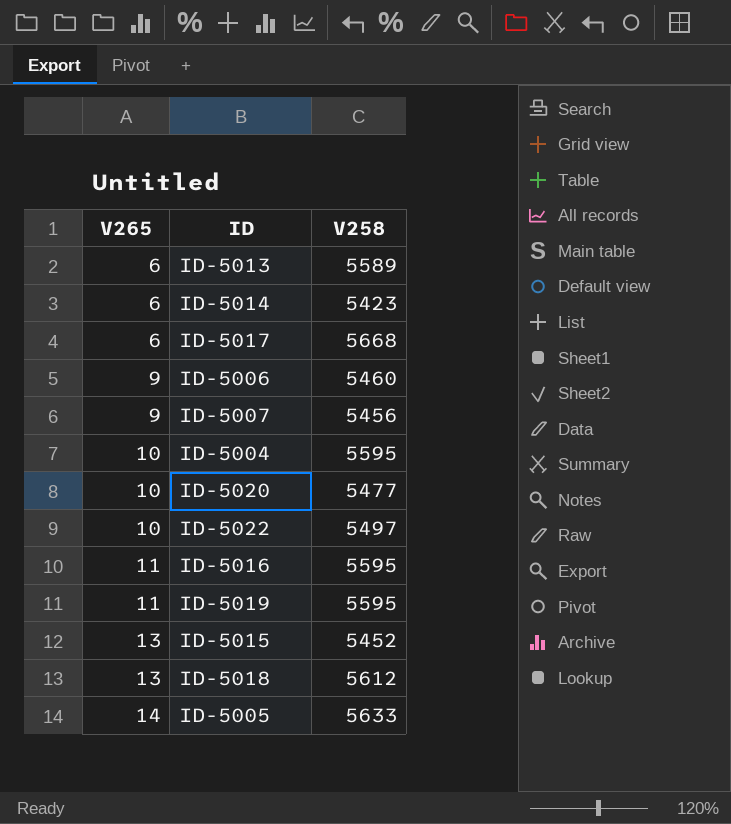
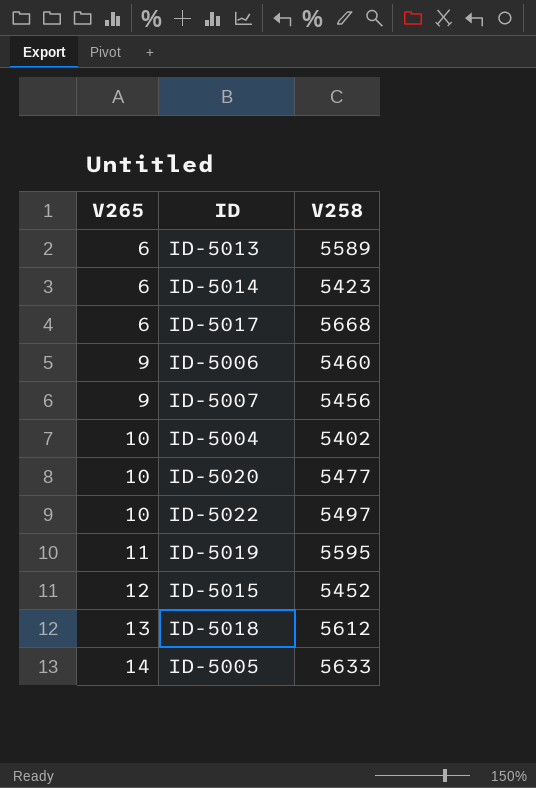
row ID-5016: 11 | 5595 -> none
ID-5004 | V258: 5595 -> 5402
ID-5015 | V265: 13 -> 12

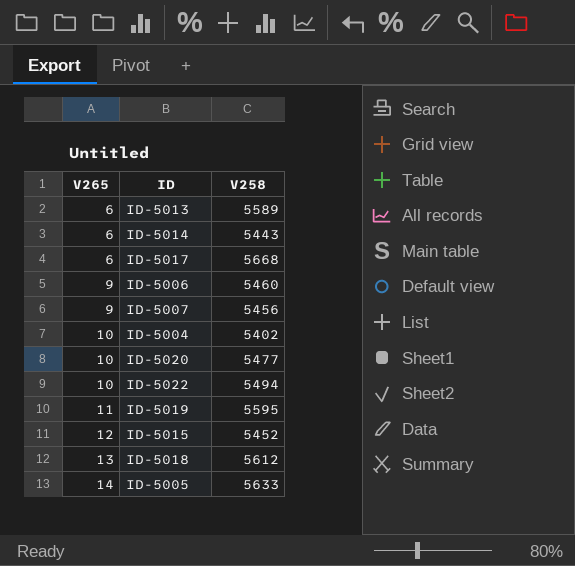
ID-5014 | V258: 5423 -> 5443
ID-5022 | V258: 5497 -> 5494

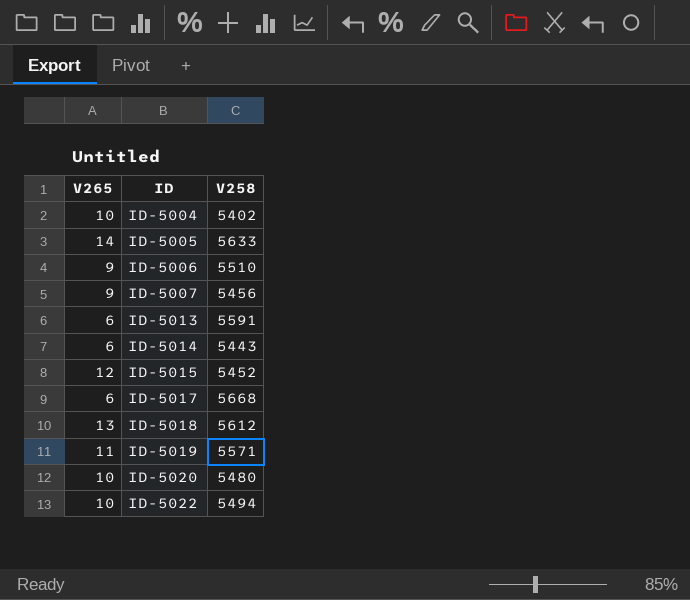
row order: V265 ascending -> ID ascending
ID-5006 | V258: 5460 -> 5510
ID-5013 | V258: 5589 -> 5591
ID-5019 | V258: 5595 -> 5571
ID-5020 | V258: 5477 -> 5480

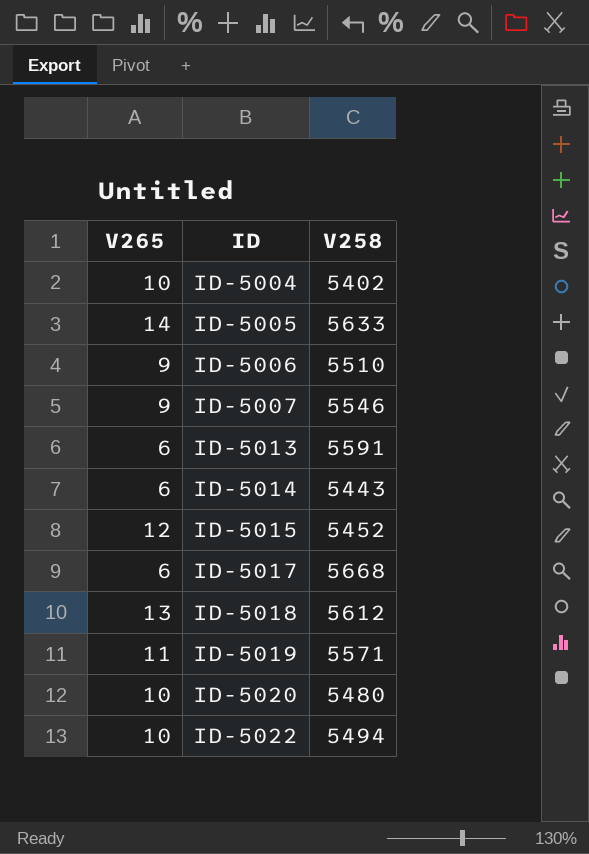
ID-5007 | V258: 5456 -> 5546

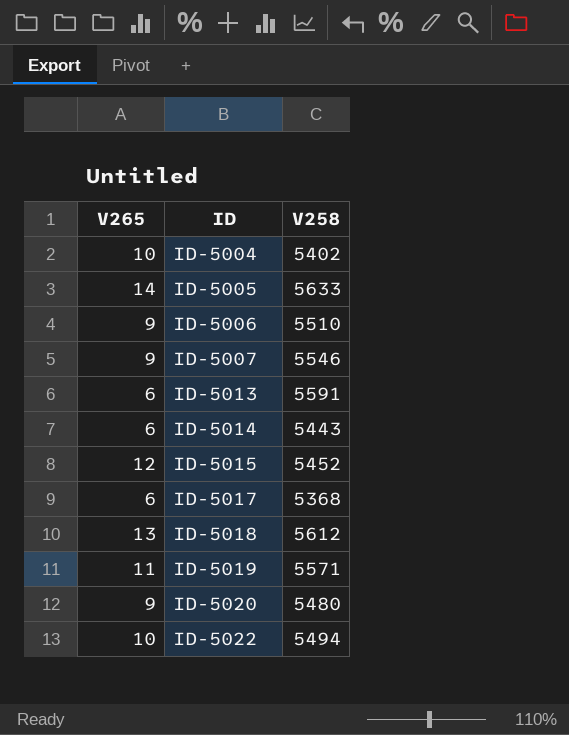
ID-5017 | V258: 5668 -> 5368
ID-5020 | V265: 10 -> 9

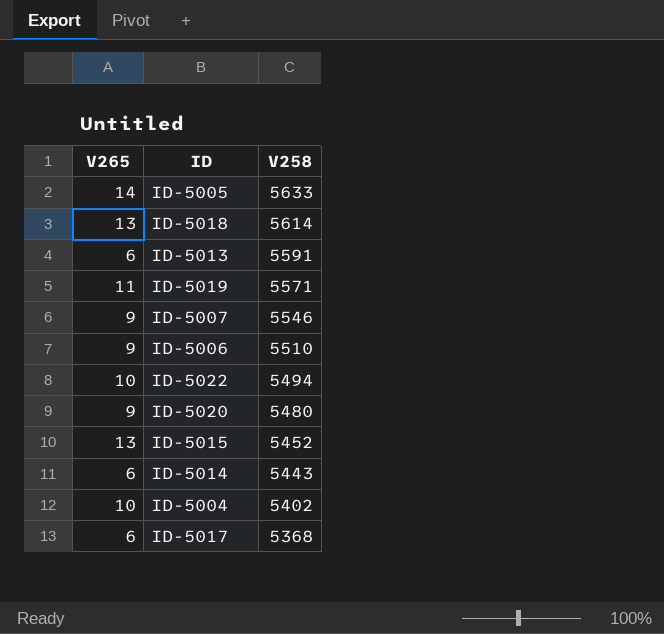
row order: ID ascending -> V258 descending
ID-5018 | V258: 5612 -> 5614
ID-5015 | V265: 12 -> 13

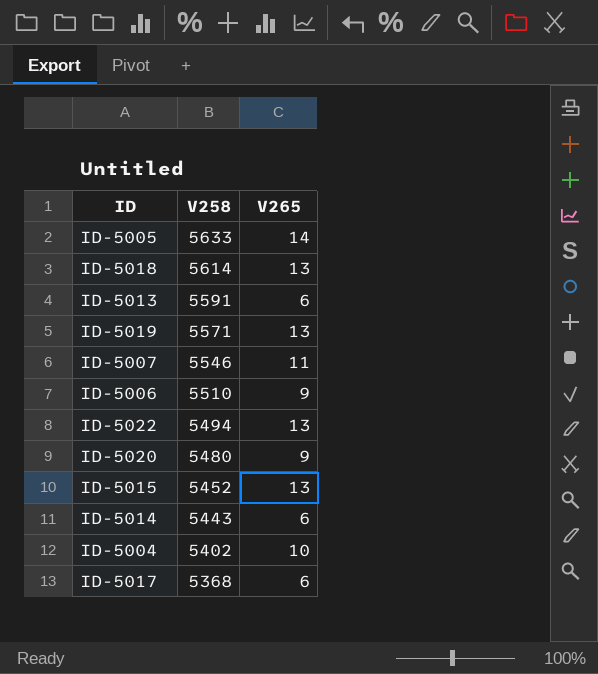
column V265 | position: 1 -> 3
ID-5019 | V265: 11 -> 13
ID-5007 | V265: 9 -> 11
ID-5022 | V265: 10 -> 13

